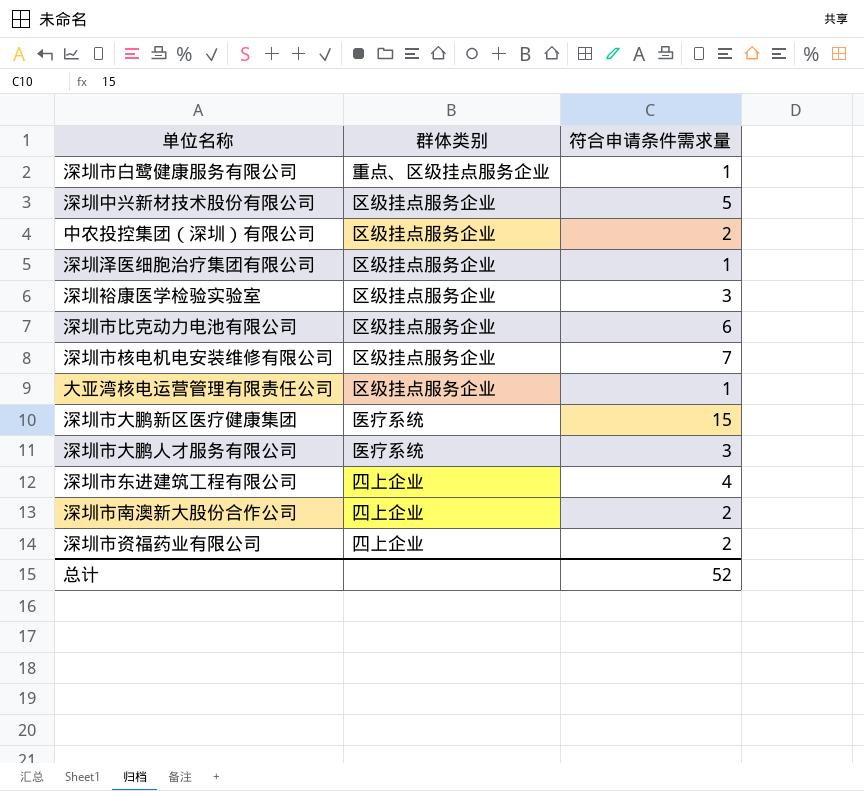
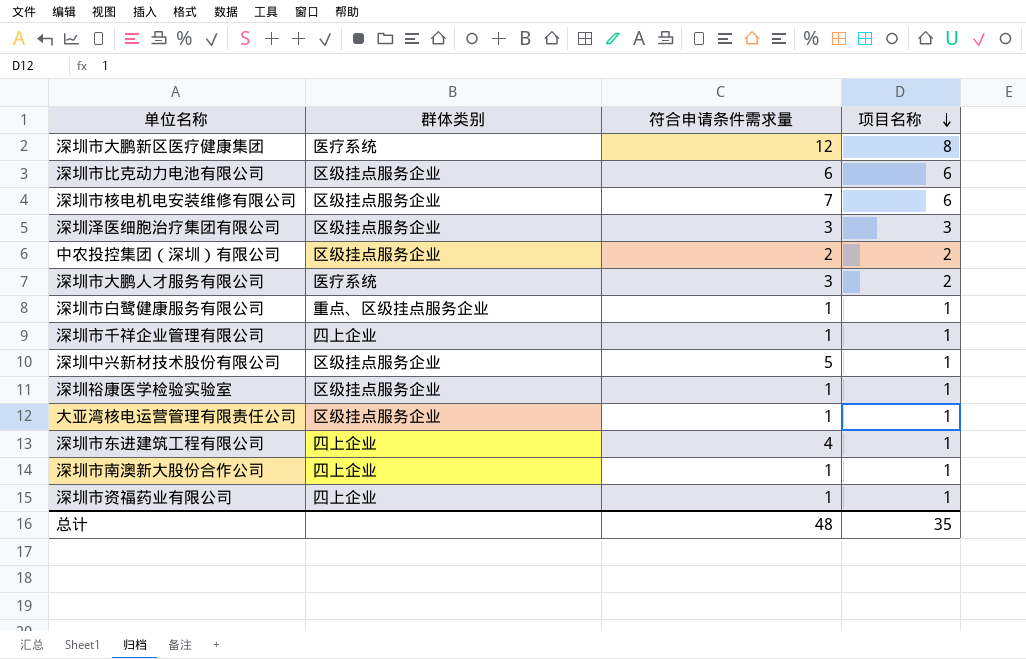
row order: none -> 项目名称 descending
column 项目名称 | position: none -> 4
深圳市大鹏新区医疗健康集团 | 符合申请条件需求量: 15 -> 12
深圳泽医细胞治疗集团有限公司 | 符合申请条件需求量: 1 -> 3
row 深圳市千祥企业管理有限公司: none -> 四上企业 | 1 | 1
深圳裕康医学检验实验室 | 符合申请条件需求量: 3 -> 1
深圳市南澳新大股份合作公司 | 符合申请条件需求量: 2 -> 1
深圳市资福药业有限公司 | 符合申请条件需求量: 2 -> 1
总计 | 符合申请条件需求量: 52 -> 48

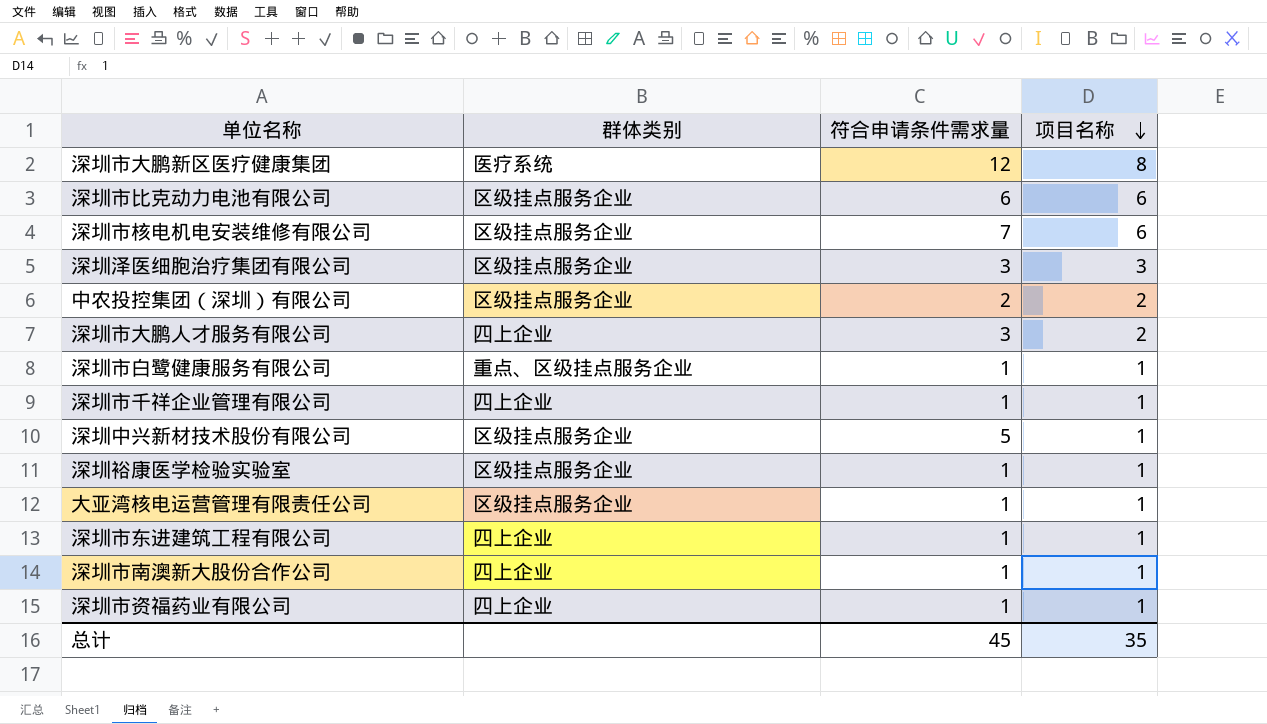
深圳市大鹏人才服务有限公司 | 群体类别: 医疗系统 -> 四上企业
深圳市东进建筑工程有限公司 | 符合申请条件需求量: 4 -> 1
总计 | 符合申请条件需求量: 48 -> 45

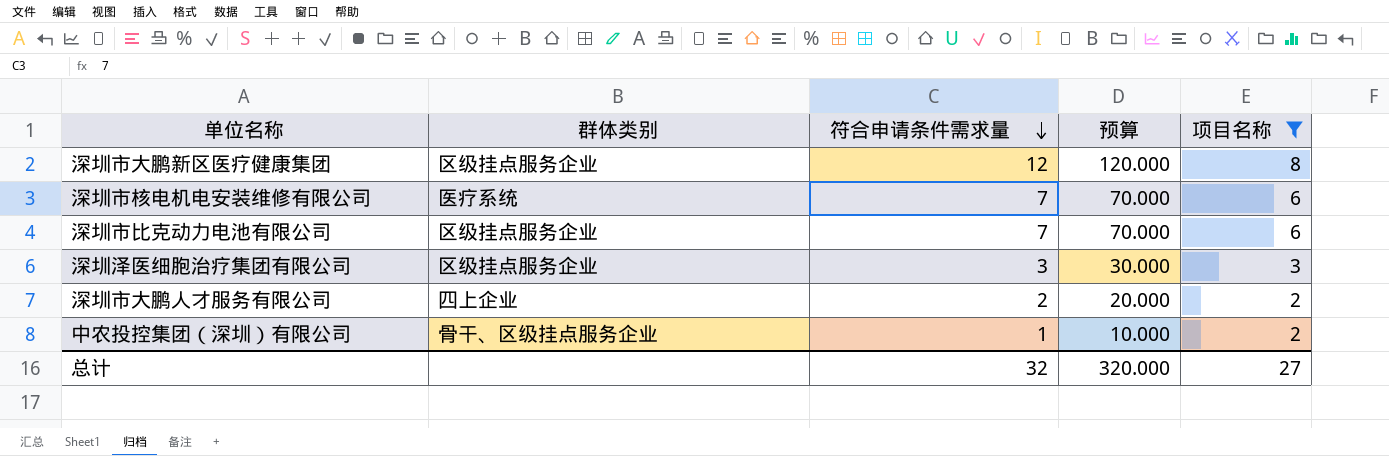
filter: none -> 项目名称 != 1
row order: 项目名称 descending -> 符合申请条件需求量 descending
column 预算 | formula: none -> [符合申请条件需求量] * 10
深圳市大鹏新区医疗健康集团 | 群体类别: 医疗系统 -> 区级挂点服务企业
深圳市核电机电安装维修有限公司 | 群体类别: 区级挂点服务企业 -> 医疗系统
深圳市比克动力电池有限公司 | 符合申请条件需求量: 6 -> 7
深圳市大鹏人才服务有限公司 | 符合申请条件需求量: 3 -> 2
中农投控集团（深圳）有限公司 | 群体类别: 区级挂点服务企业 -> 骨干、区级挂点服务企业
中农投控集团（深圳）有限公司 | 符合申请条件需求量: 2 -> 1
总计 | 符合申请条件需求量: 45 -> 32
总计 | 项目名称: 35 -> 27

